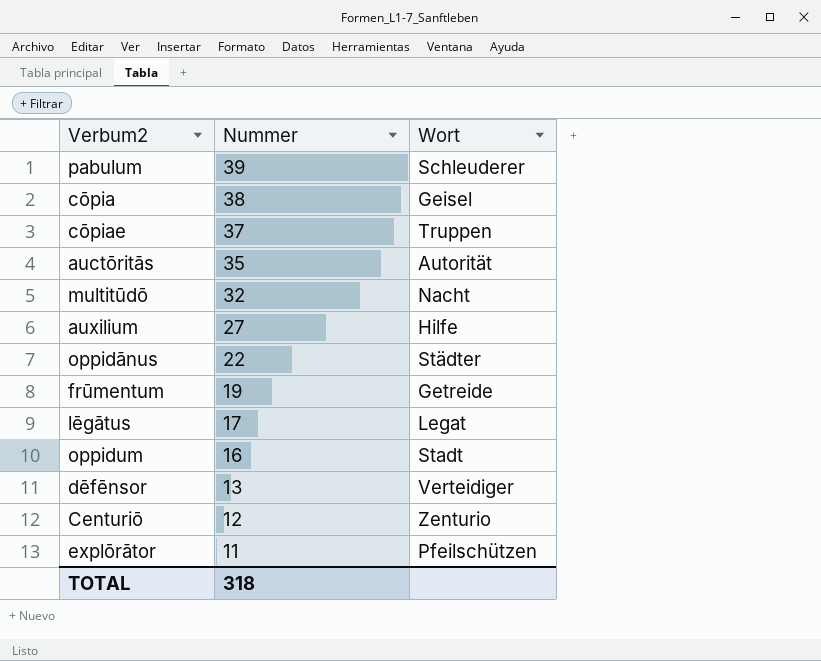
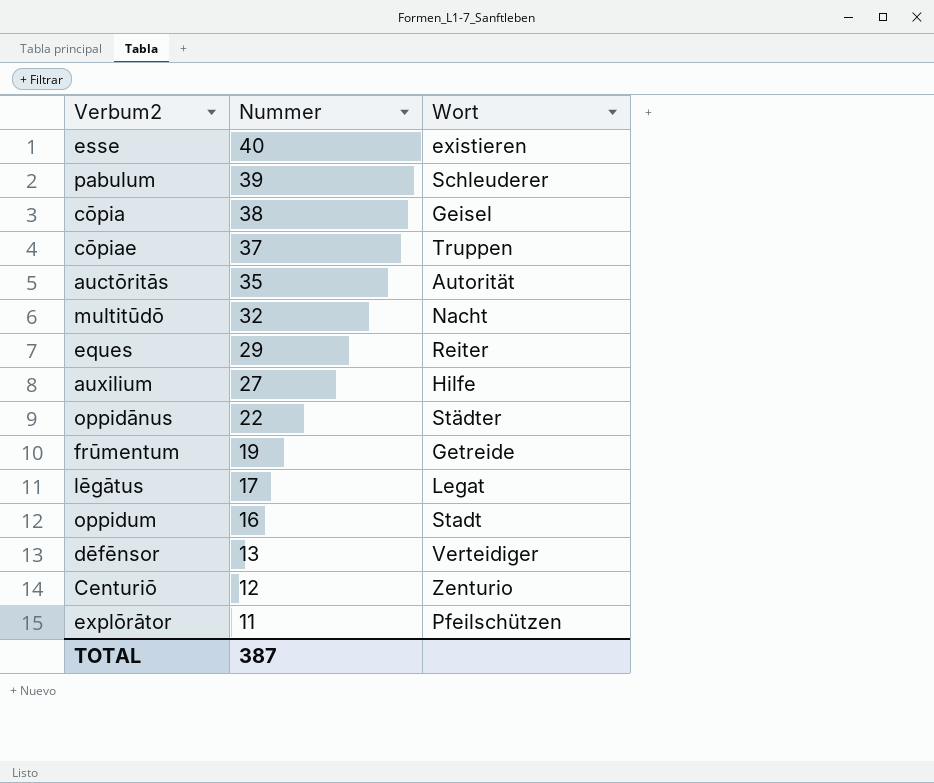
row esse: none -> 40 | existieren
row eques: none -> 29 | Reiter
TOTAL | Nummer: 318 -> 387

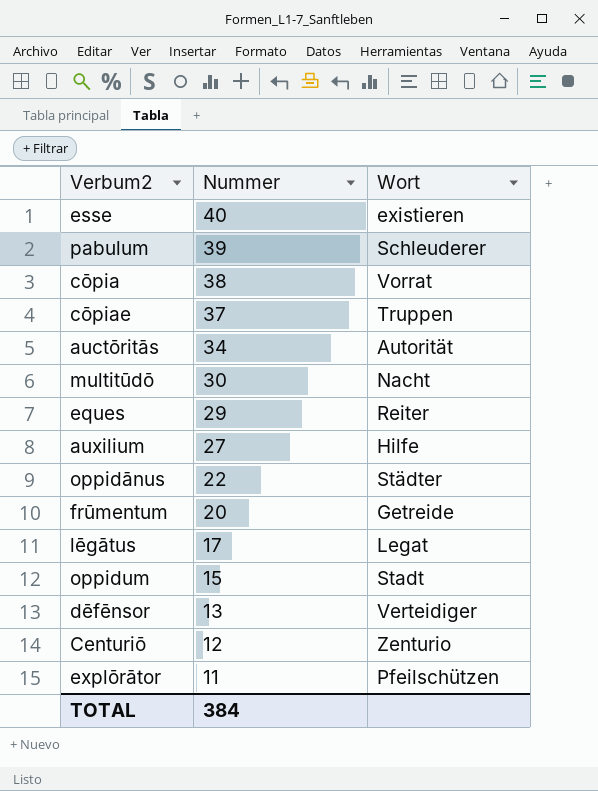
cōpia | Wort: Geisel -> Vorrat
auctōritās | Nummer: 35 -> 34
multitūdō | Nummer: 32 -> 30
frūmentum | Nummer: 19 -> 20
oppidum | Nummer: 16 -> 15
TOTAL | Nummer: 387 -> 384

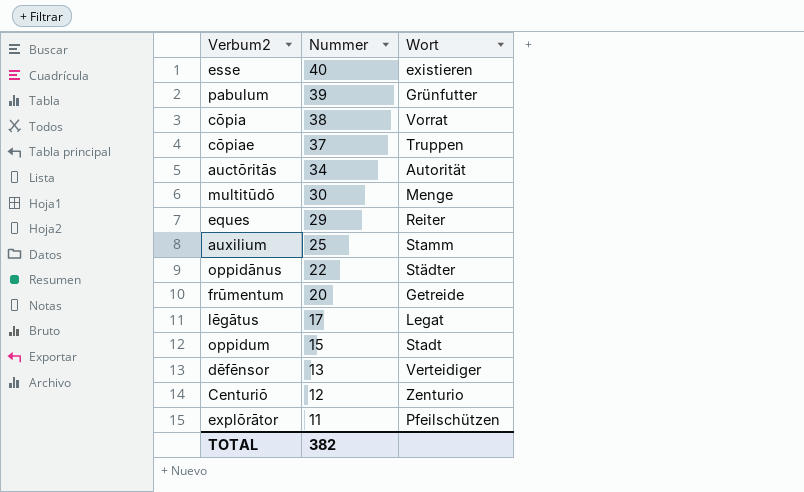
pabulum | Wort: Schleuderer -> Grünfutter
multitūdō | Wort: Nacht -> Menge
auxilium | Nummer: 27 -> 25
auxilium | Wort: Hilfe -> Stamm
TOTAL | Nummer: 384 -> 382

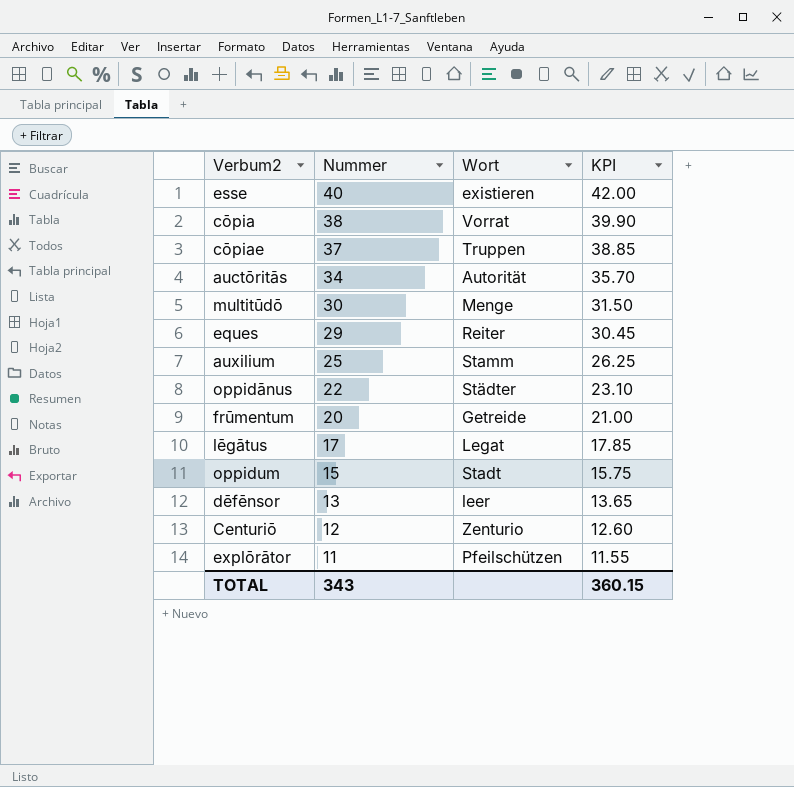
column KPI | formula: none -> [Nummer] * 1.05
row pabulum: 39 | Grünfutter -> none
dēfēnsor | Wort: Verteidiger -> leer
TOTAL | Nummer: 382 -> 343

